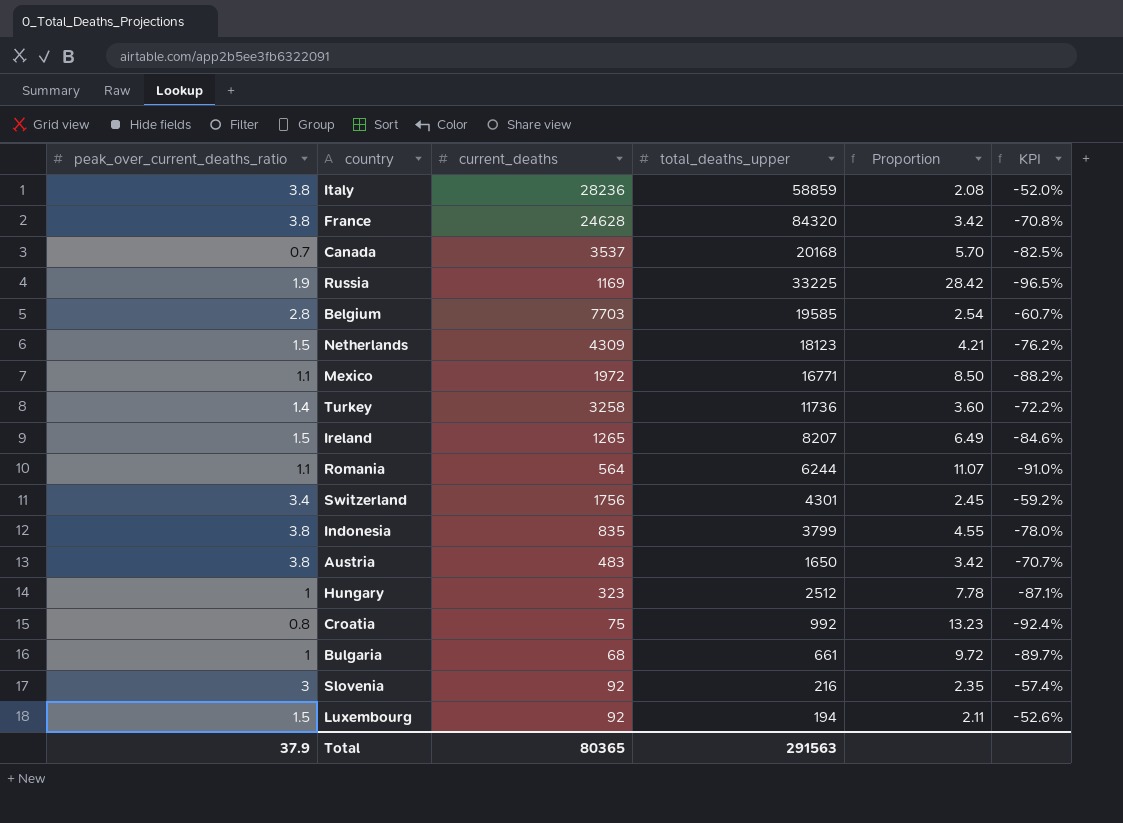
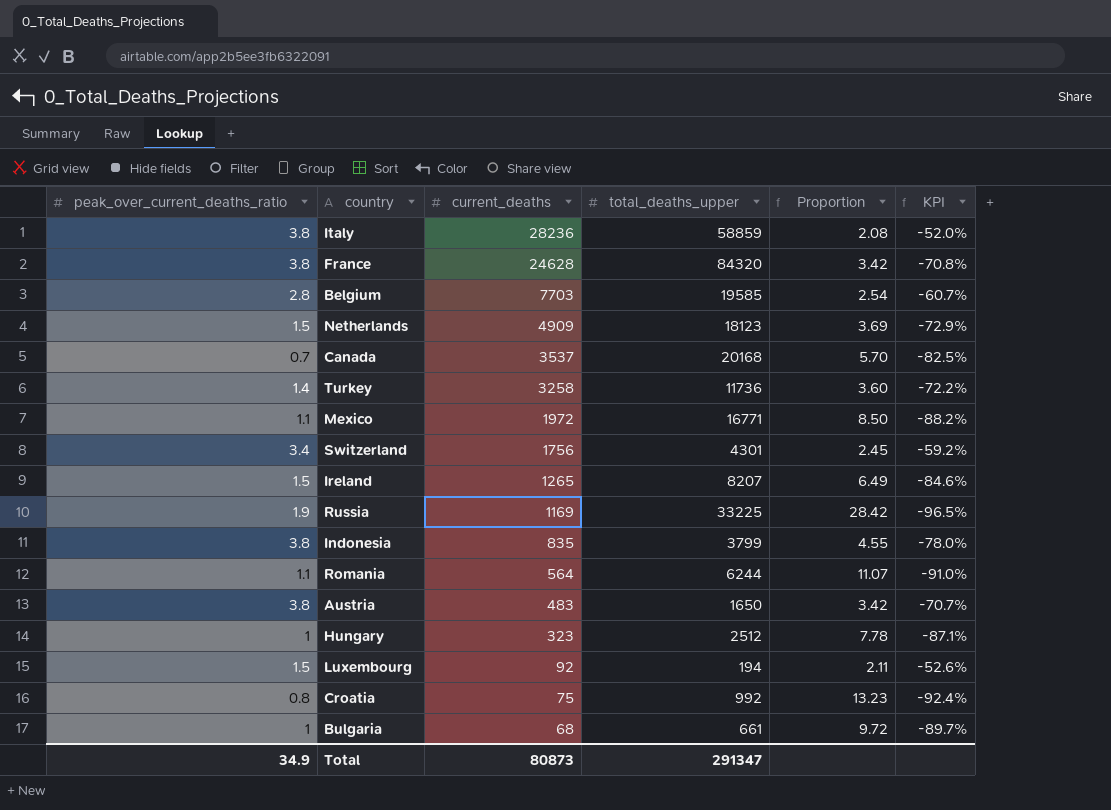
row order: none -> current_deaths descending
row Slovenia: 3 | 92 | 216 | 2.35 | -57.4% -> none
Netherlands | current_deaths: 4309 -> 4909
Netherlands | Proportion: 4.21 -> 3.69
Netherlands | KPI: -76.2% -> -72.9%
Total | peak_over_current_deaths_ratio: 37.9 -> 34.9
Total | current_deaths: 80365 -> 80873
Total | total_deaths_upper: 291563 -> 291347

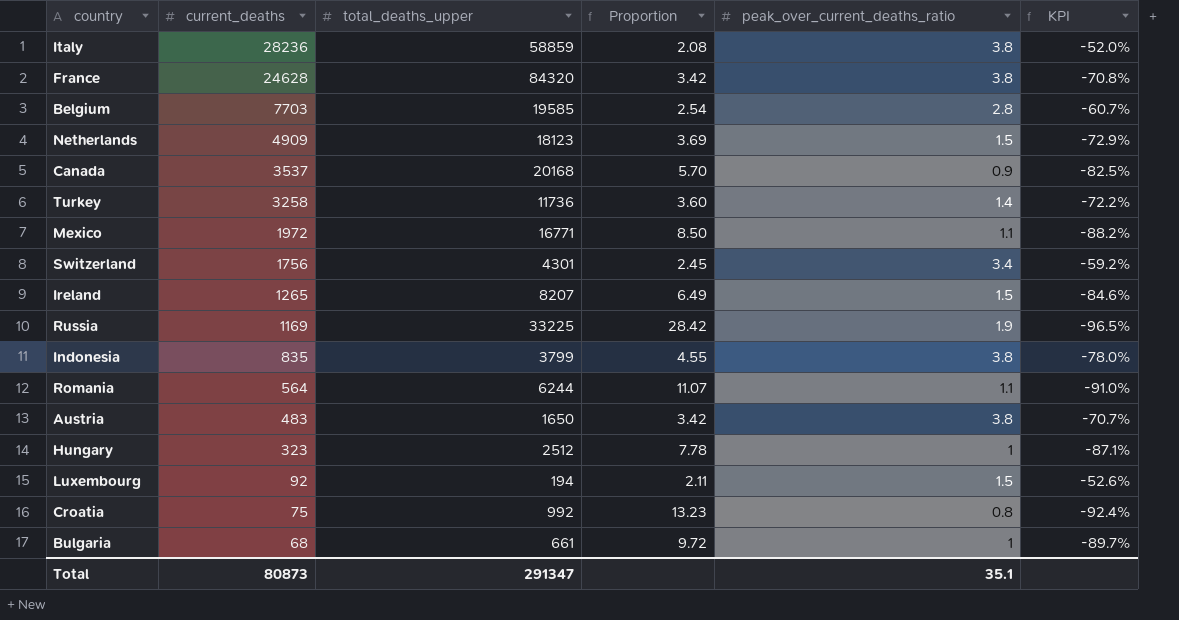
column peak_over_current_deaths_ratio | position: 1 -> 5
Canada | peak_over_current_deaths_ratio: 0.7 -> 0.9
Total | peak_over_current_deaths_ratio: 34.9 -> 35.1

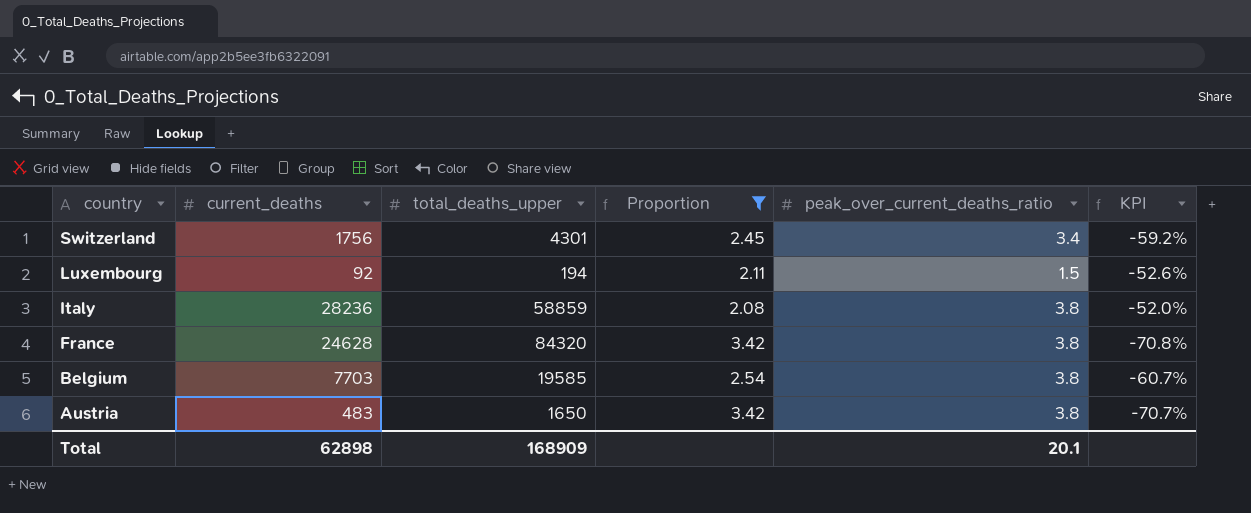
filter: none -> Proportion <= 3.42
row order: current_deaths descending -> country descending
Belgium | peak_over_current_deaths_ratio: 2.8 -> 3.8
Total | current_deaths: 80873 -> 62898
Total | total_deaths_upper: 291347 -> 168909
Total | peak_over_current_deaths_ratio: 35.1 -> 20.1

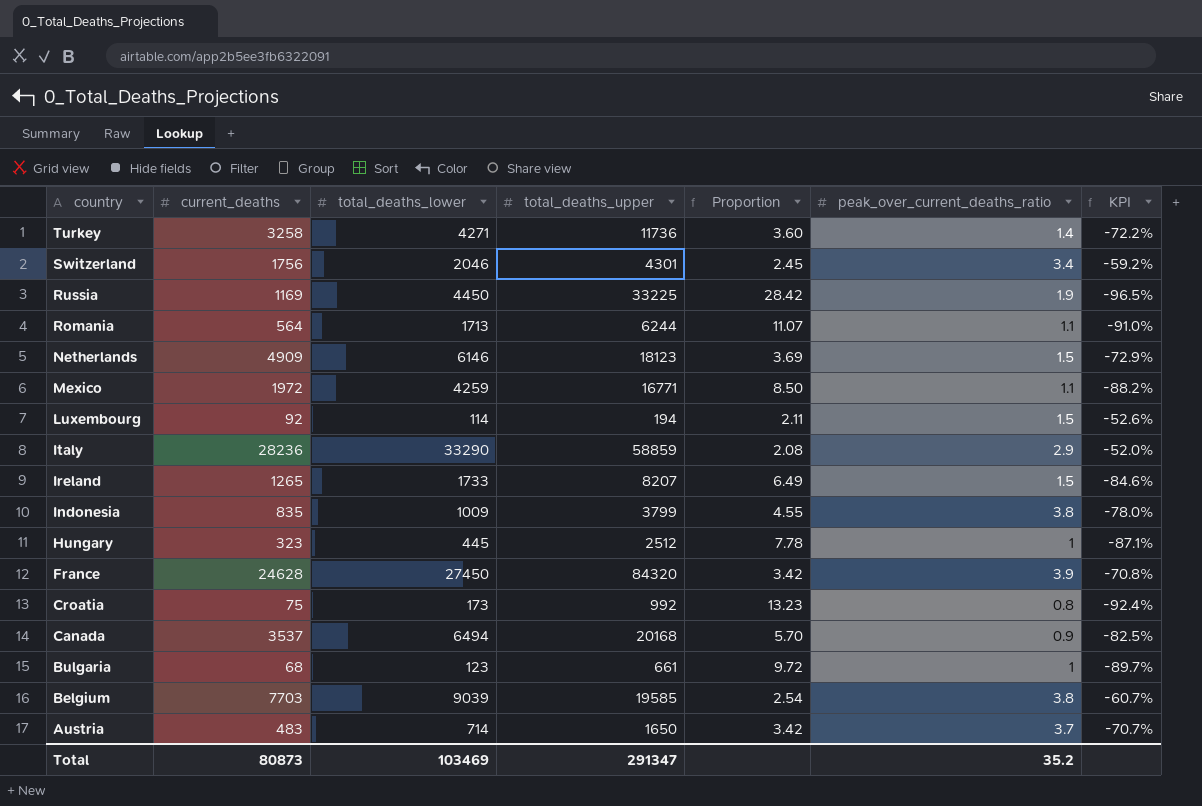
filter: Proportion <= 3.42 -> none
column total_deaths_lower | position: none -> 3
Italy | peak_over_current_deaths_ratio: 3.8 -> 2.9
France | peak_over_current_deaths_ratio: 3.8 -> 3.9
Austria | peak_over_current_deaths_ratio: 3.8 -> 3.7
Total | current_deaths: 62898 -> 80873
Total | total_deaths_upper: 168909 -> 291347
Total | peak_over_current_deaths_ratio: 20.1 -> 35.2

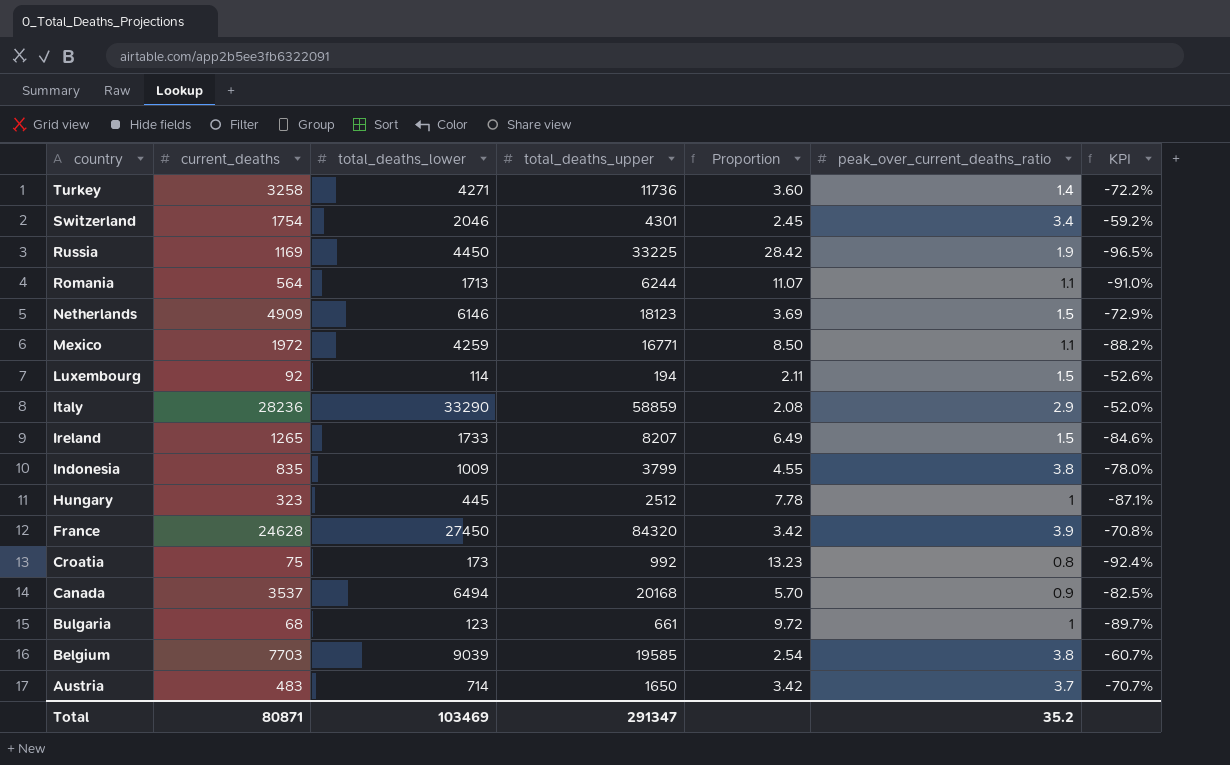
Switzerland | current_deaths: 1756 -> 1754
Total | current_deaths: 80873 -> 80871

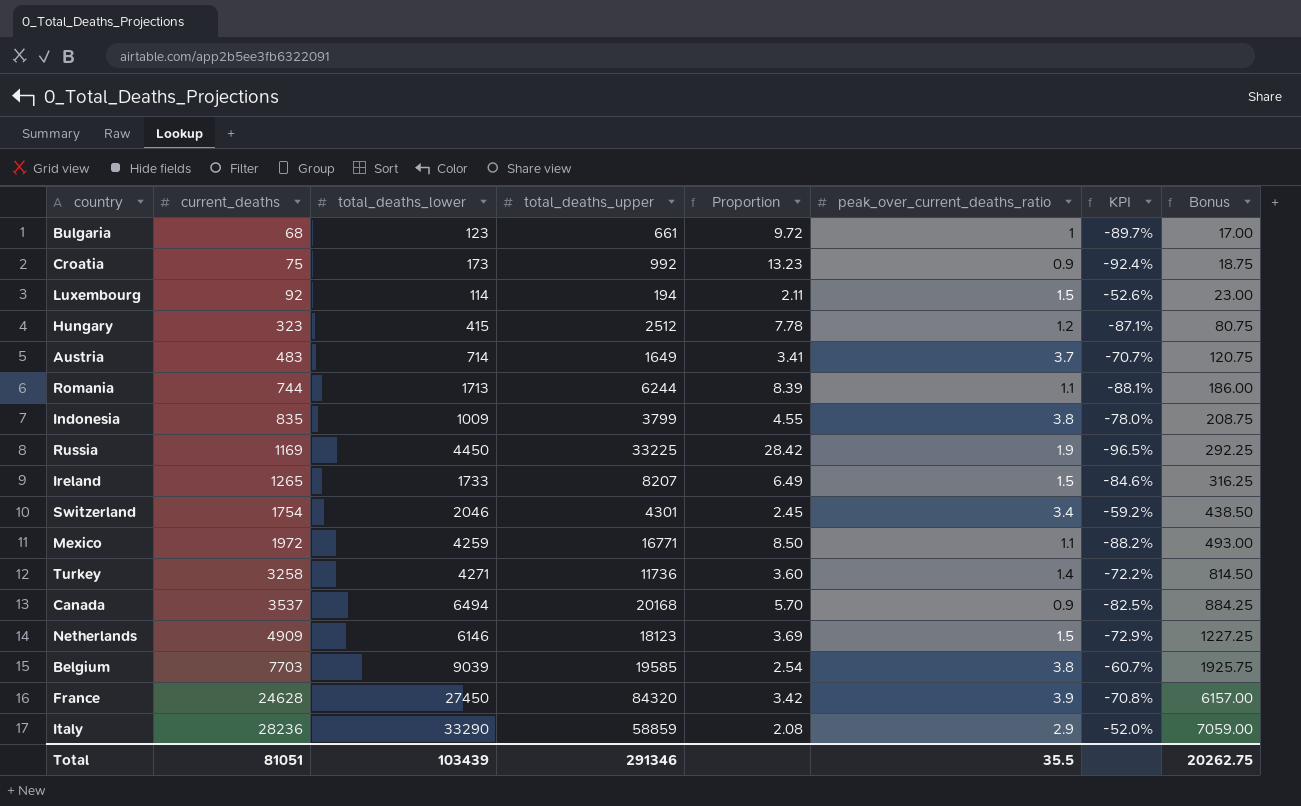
row order: country descending -> current_deaths ascending
column Bonus | formula: none -> [current_deaths] * 0.25
Croatia | peak_over_current_deaths_ratio: 0.8 -> 0.9
Hungary | total_deaths_lower: 445 -> 415
Hungary | peak_over_current_deaths_ratio: 1 -> 1.2
Austria | total_deaths_upper: 1650 -> 1649
Austria | Proportion: 3.42 -> 3.41
Romania | current_deaths: 564 -> 744
Romania | Proportion: 11.07 -> 8.39
Romania | KPI: -91.0% -> -88.1%
Total | current_deaths: 80871 -> 81051
Total | total_deaths_lower: 103469 -> 103439
Total | total_deaths_upper: 291347 -> 291346
Total | peak_over_current_deaths_ratio: 35.2 -> 35.5

